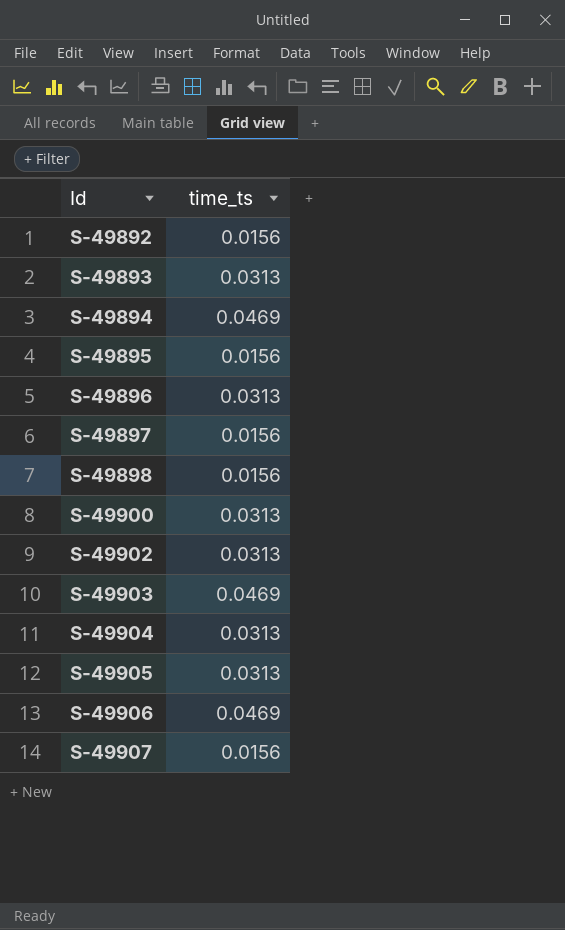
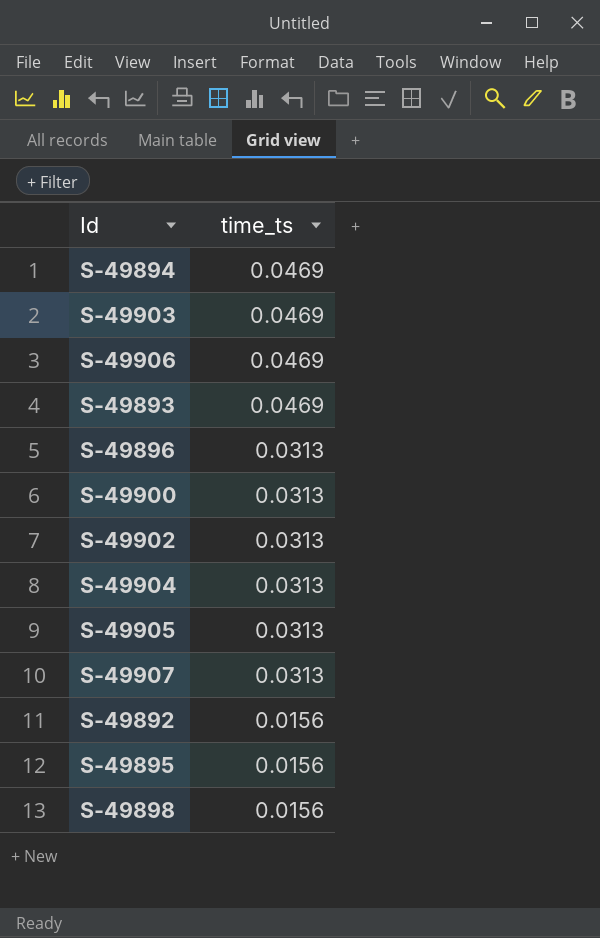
row order: Id ascending -> time_ts descending
row S-49897: 0.0156 -> none
S-49893 | time_ts: 0.0313 -> 0.0469
S-49907 | time_ts: 0.0156 -> 0.0313

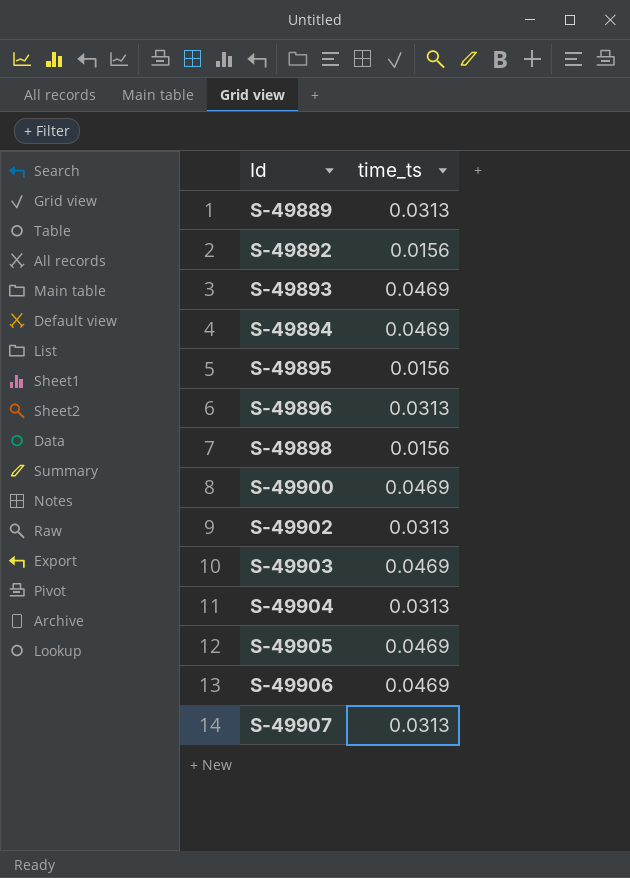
row order: time_ts descending -> Id ascending
row S-49889: none -> 0.0313
S-49900 | time_ts: 0.0313 -> 0.0469
S-49905 | time_ts: 0.0313 -> 0.0469

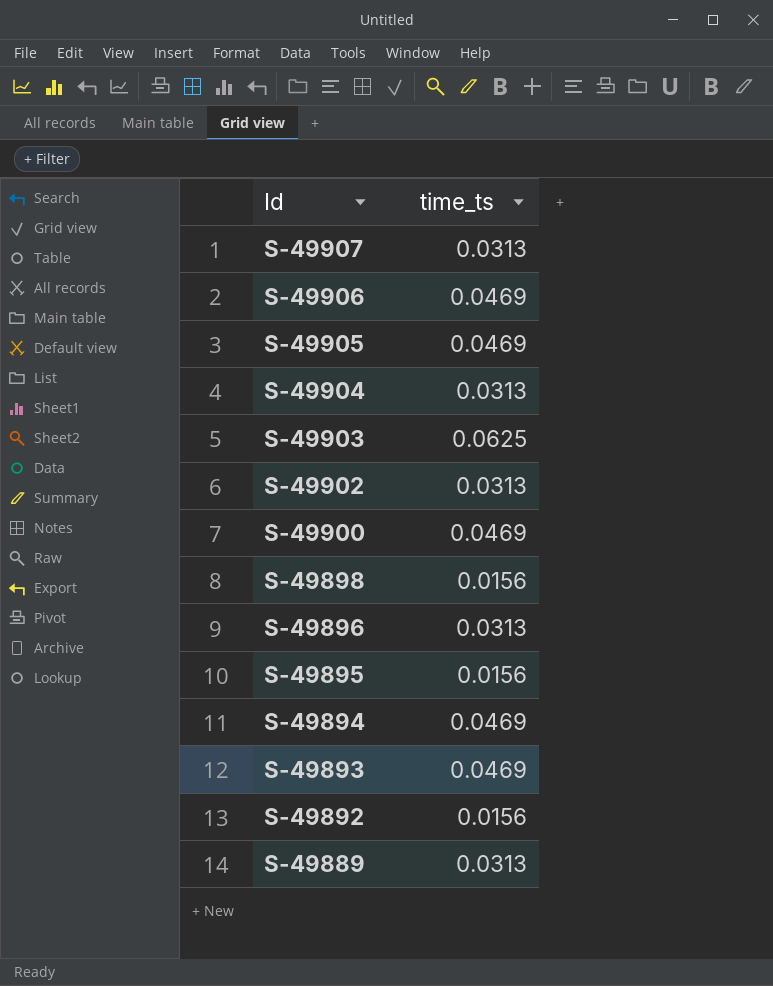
row order: Id ascending -> Id descending
S-49903 | time_ts: 0.0469 -> 0.0625

